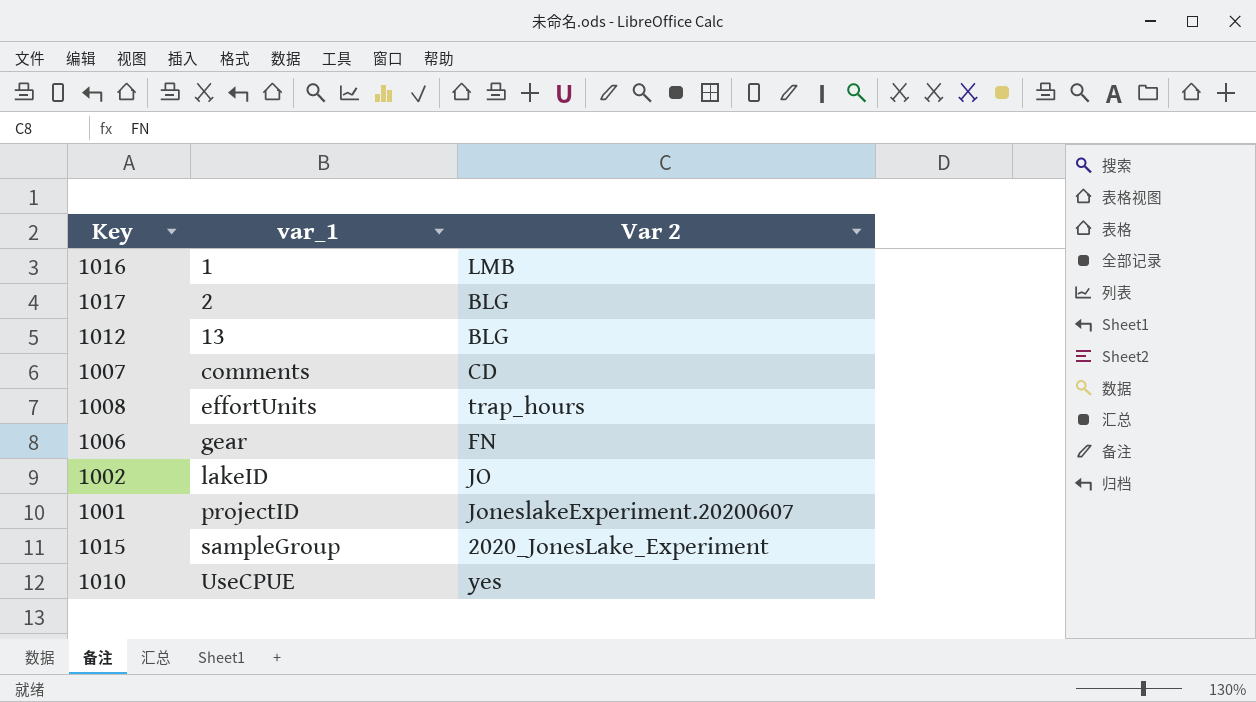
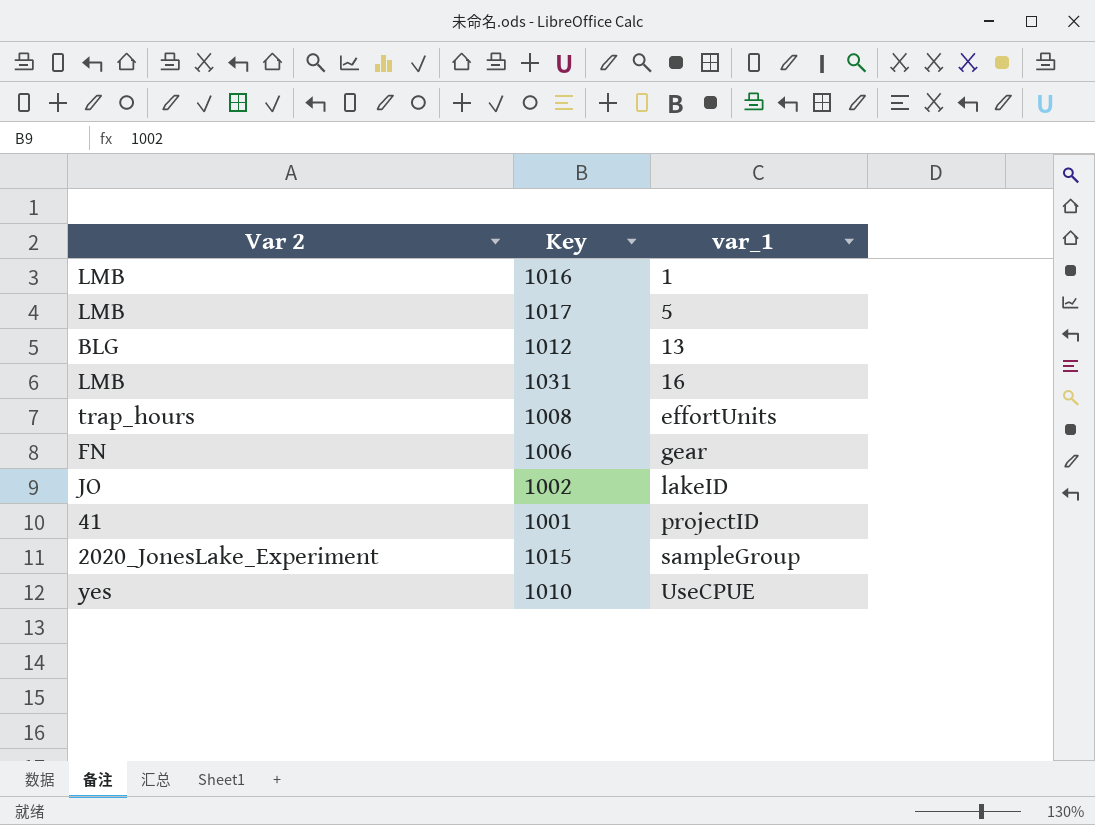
column Var 2 | position: 3 -> 1
row 1007: comments | CD -> none
1017 | Var 2: BLG -> LMB
1017 | var_1: 2 -> 5
row 1031: none -> LMB | 16
1001 | Var 2: JoneslakeExperiment.20200607 -> 41

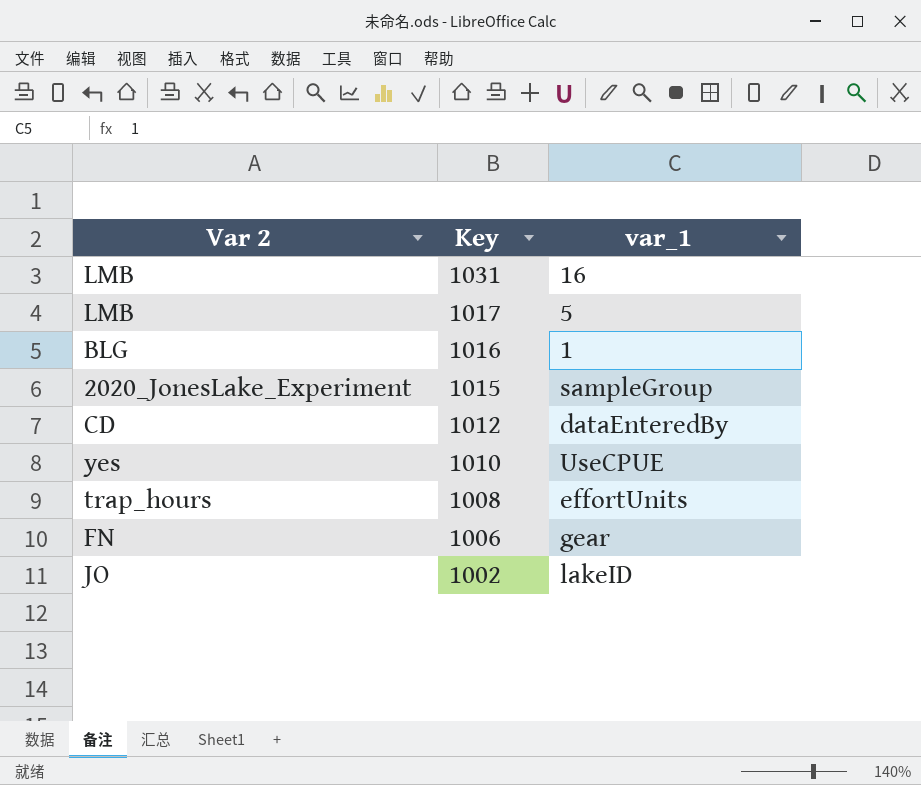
row order: var_1 ascending -> Key descending
row 1001: 41 | projectID -> none
1016 | Var 2: LMB -> BLG
1012 | Var 2: BLG -> CD
1012 | var_1: 13 -> dataEnteredBy

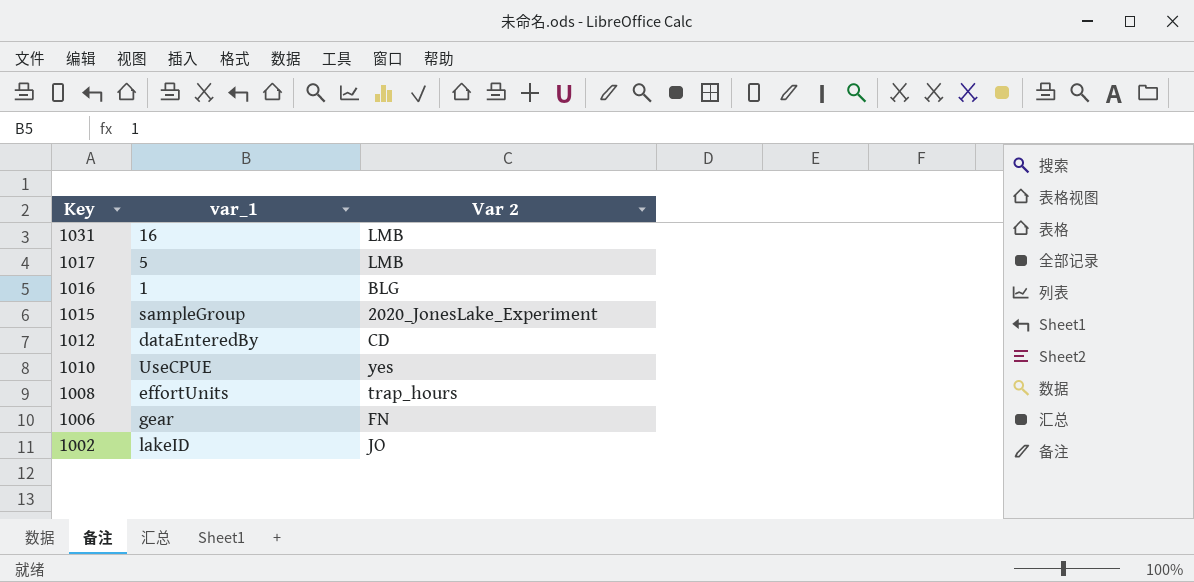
column Var 2 | position: 1 -> 3

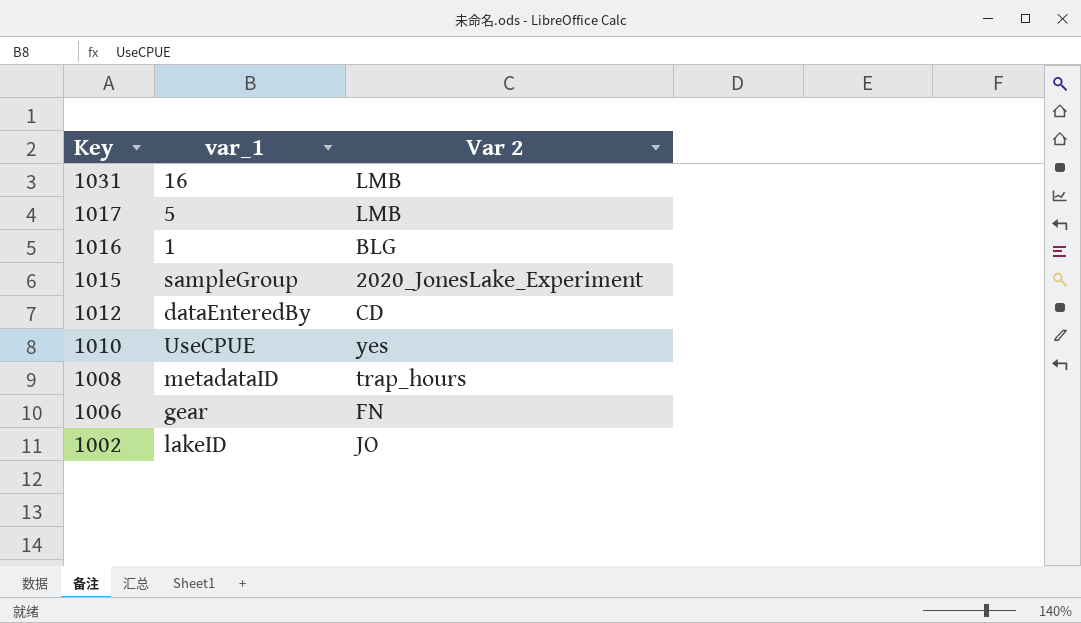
1008 | var_1: effortUnits -> metadataID

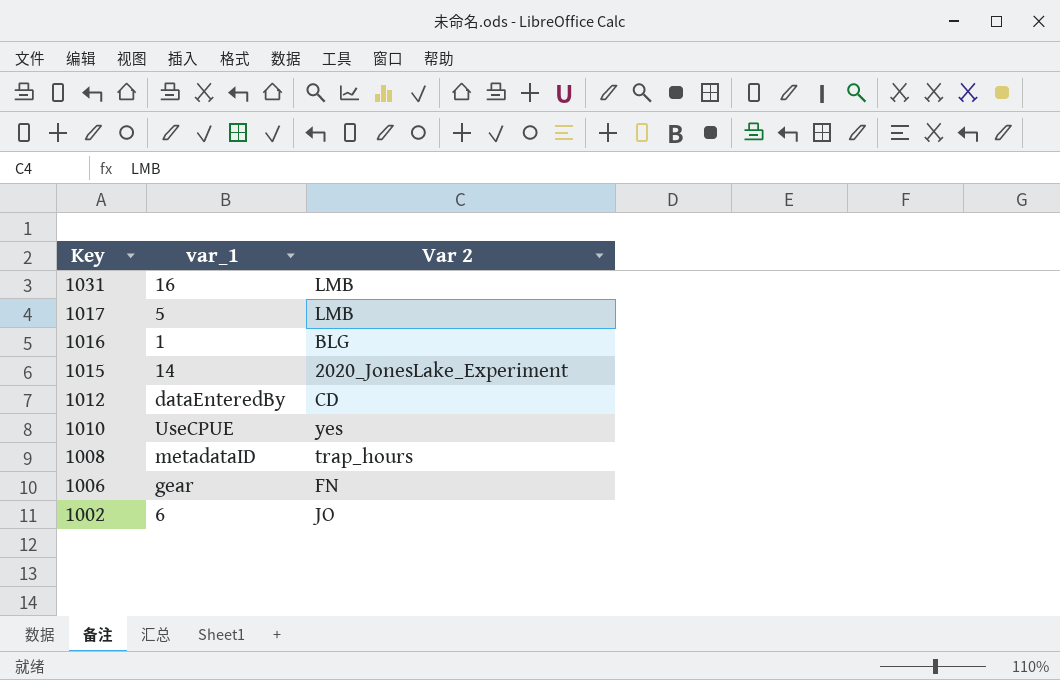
1015 | var_1: sampleGroup -> 14
1002 | var_1: lakeID -> 6

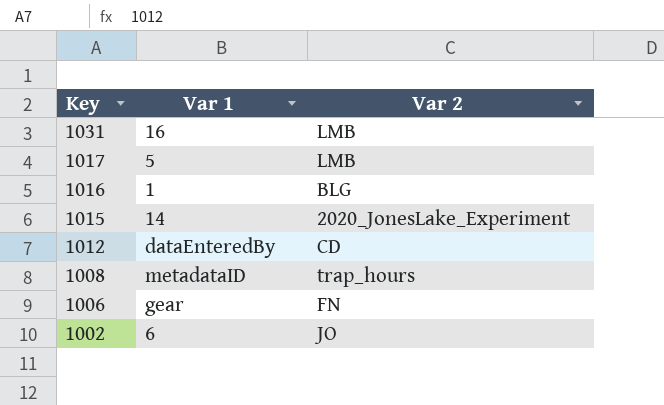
column name: var_1 -> Var 1
row 1010: UseCPUE | yes -> none

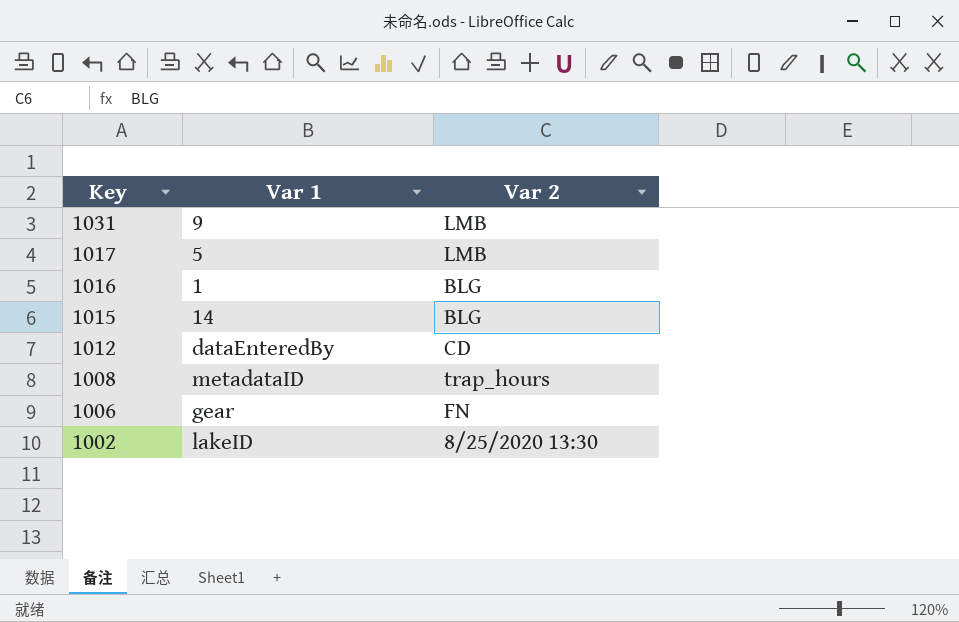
1031 | Var 1: 16 -> 9
1015 | Var 2: 2020_JonesLake_Experiment -> BLG
1002 | Var 1: 6 -> lakeID
1002 | Var 2: JO -> 8/25/2020 13:30

